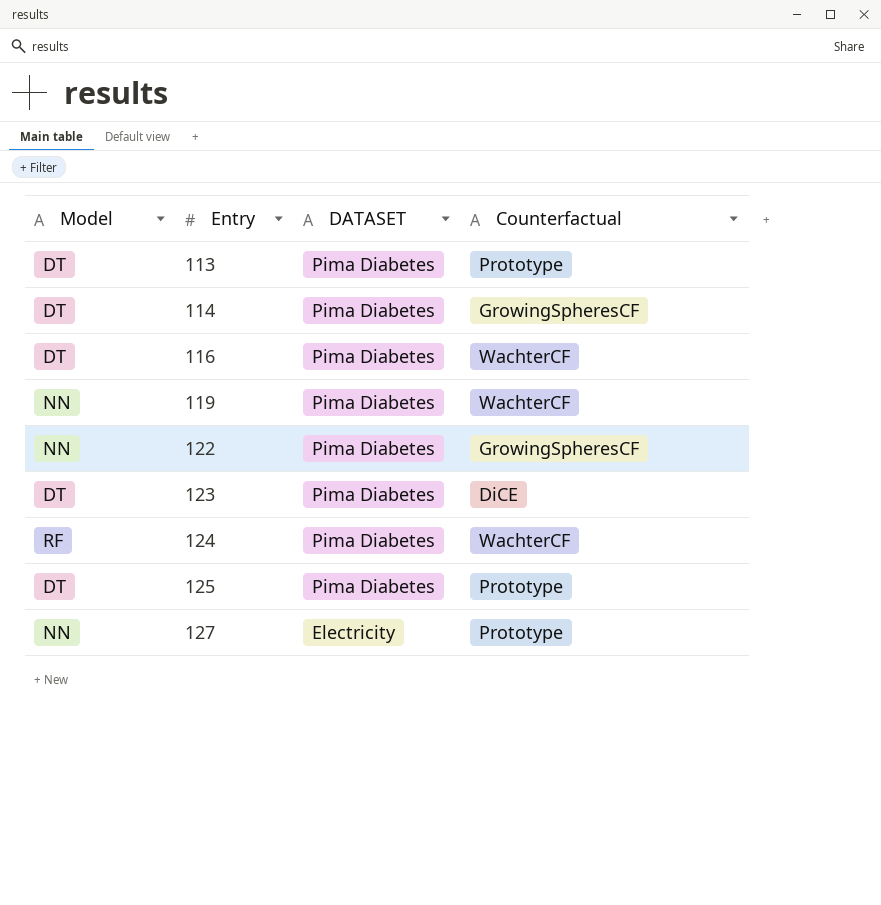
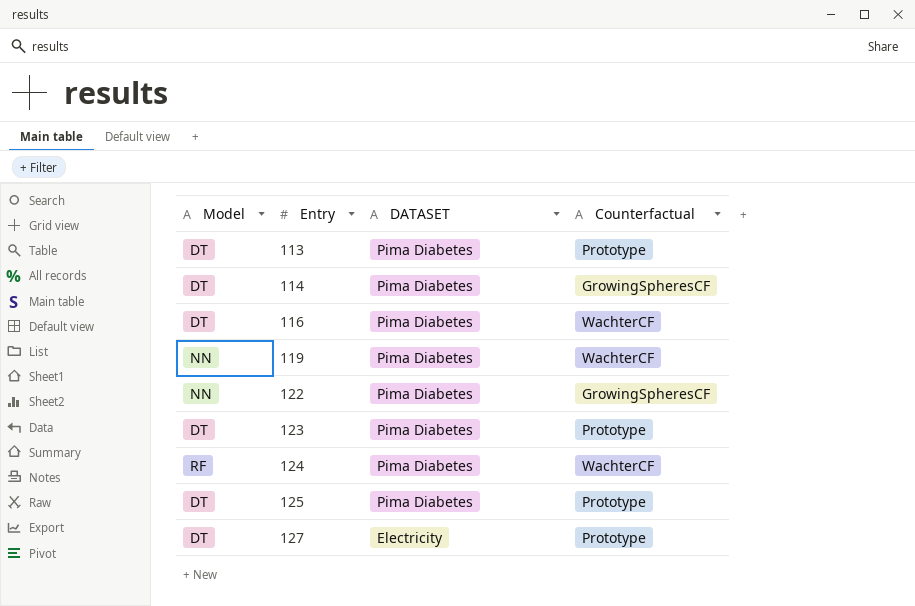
123 | Counterfactual: DiCE -> Prototype
127 | Model: NN -> DT

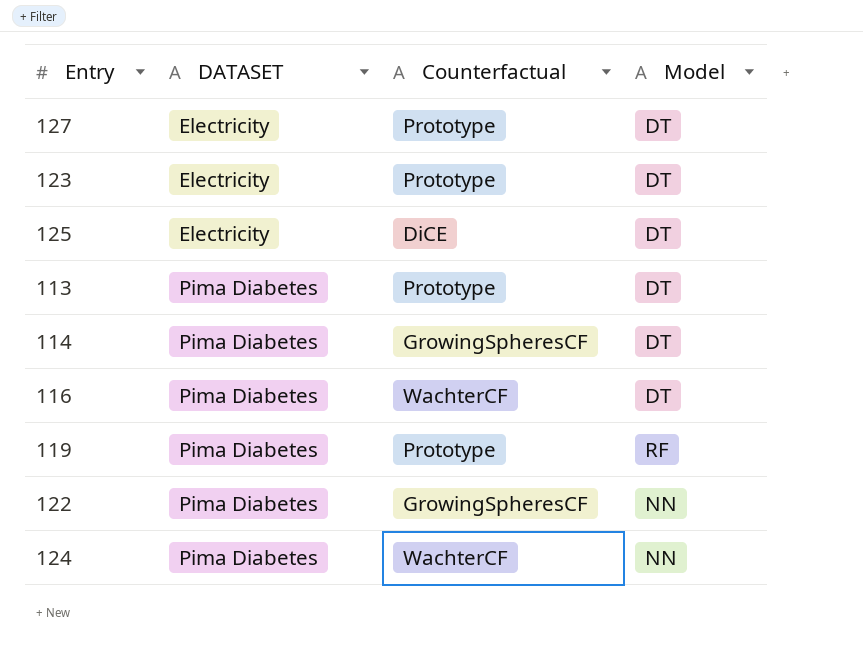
row order: Entry ascending -> DATASET ascending
column Model | position: 1 -> 4
123 | DATASET: Pima Diabetes -> Electricity
125 | DATASET: Pima Diabetes -> Electricity
125 | Counterfactual: Prototype -> DiCE
119 | Counterfactual: WachterCF -> Prototype
119 | Model: NN -> RF
124 | Model: RF -> NN

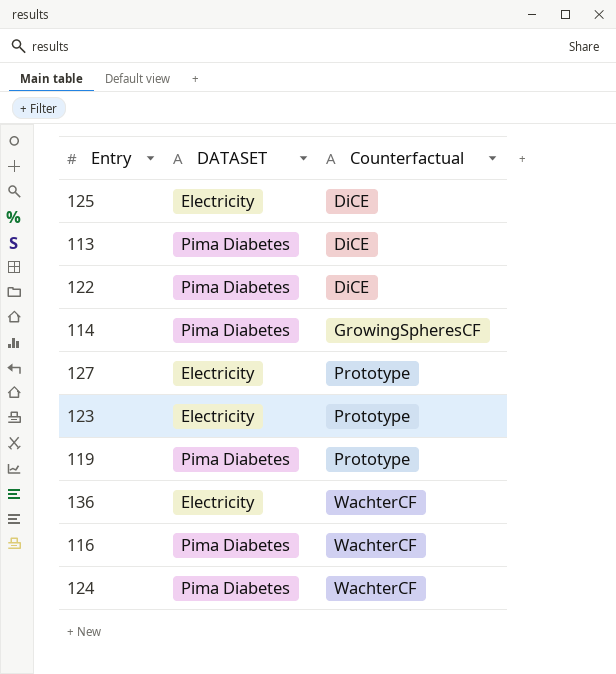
row order: DATASET ascending -> Counterfactual ascending
column Model | position: 4 -> none
113 | Counterfactual: Prototype -> DiCE
122 | Counterfactual: GrowingSpheresCF -> DiCE
row 136: none -> Electricity | WachterCF

